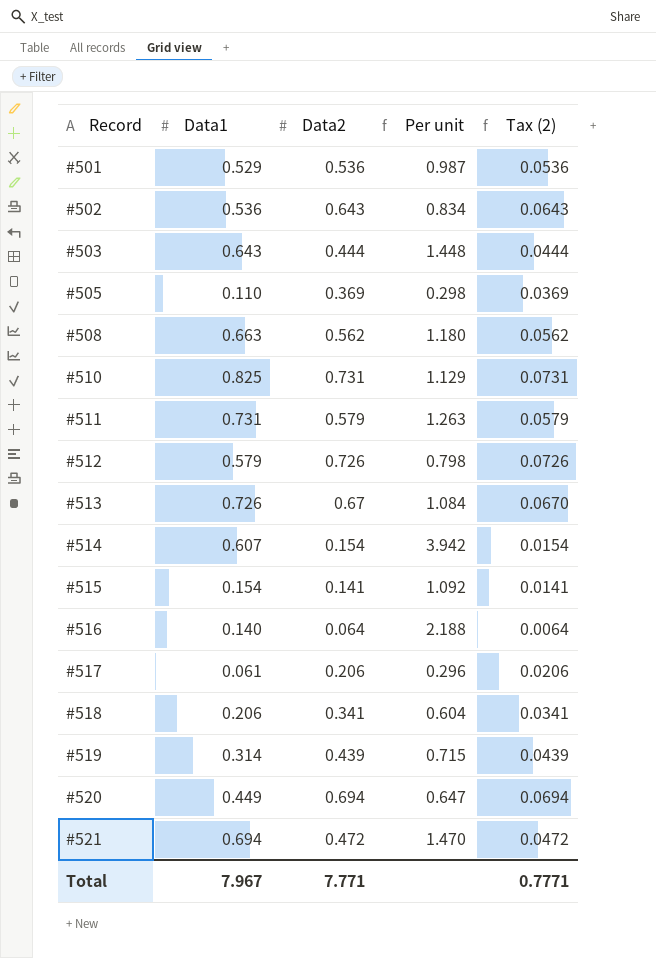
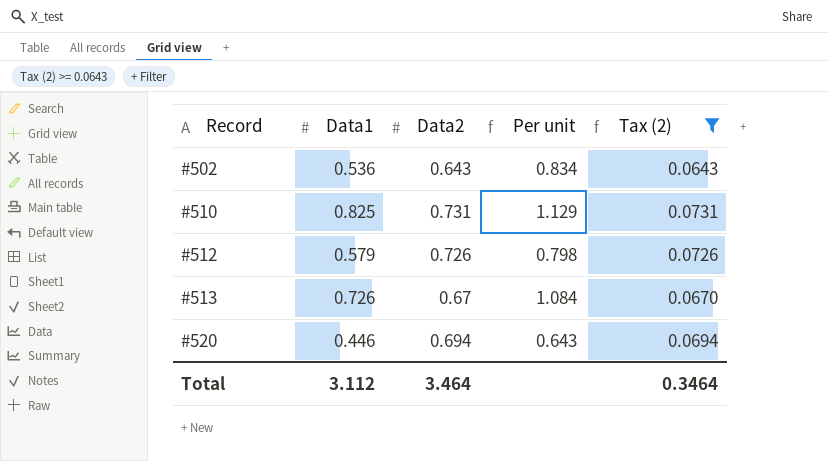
filter: none -> Tax (2) >= 0.0643
#520 | Data1: 0.449 -> 0.446
#520 | Per unit: 0.647 -> 0.643
Total | Data1: 7.967 -> 3.112
Total | Data2: 7.771 -> 3.464
Total | Tax (2): 0.7771 -> 0.3464

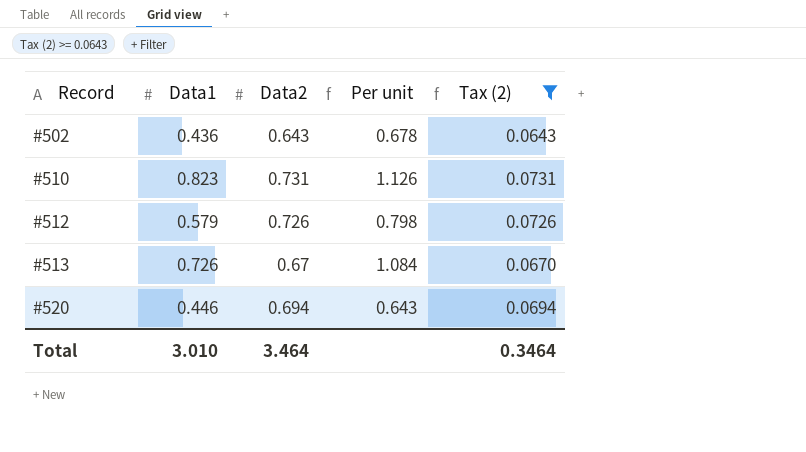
#502 | Data1: 0.536 -> 0.436
#502 | Per unit: 0.834 -> 0.678
#510 | Data1: 0.825 -> 0.823
#510 | Per unit: 1.129 -> 1.126
Total | Data1: 3.112 -> 3.010

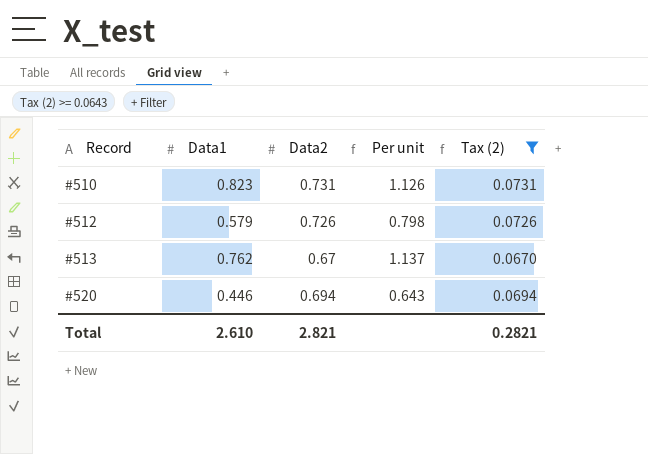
row #502: 0.436 | 0.643 | 0.678 | 0.0643 -> none
#513 | Data1: 0.726 -> 0.762
#513 | Per unit: 1.084 -> 1.137
Total | Data1: 3.010 -> 2.610
Total | Data2: 3.464 -> 2.821
Total | Tax (2): 0.3464 -> 0.2821

